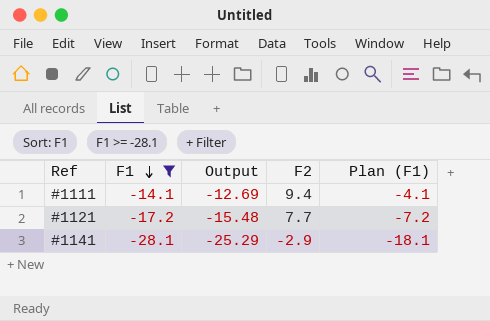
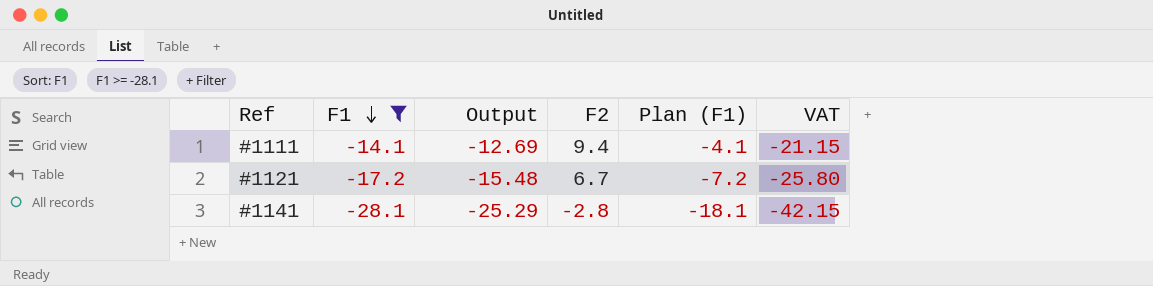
column VAT | formula: none -> [F1] * 1.5
#1121 | F2: 7.7 -> 6.7
#1141 | F2: -2.9 -> -2.8

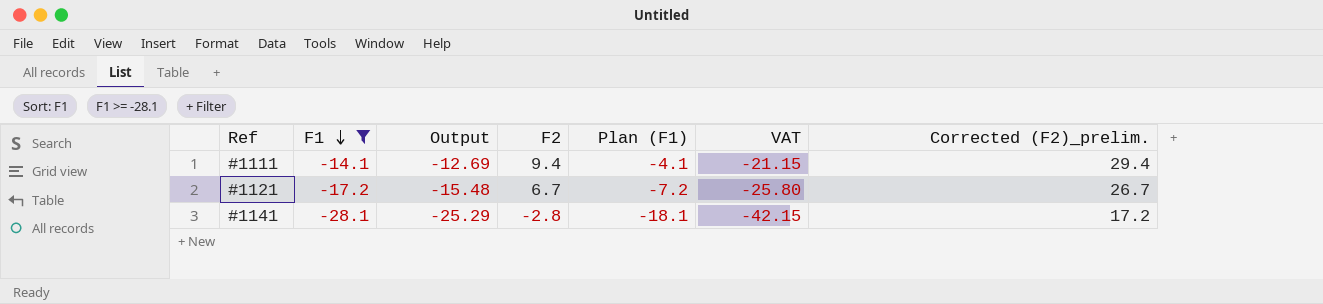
column Corrected (F2)_prelim. | formula: none -> [F2] + 20

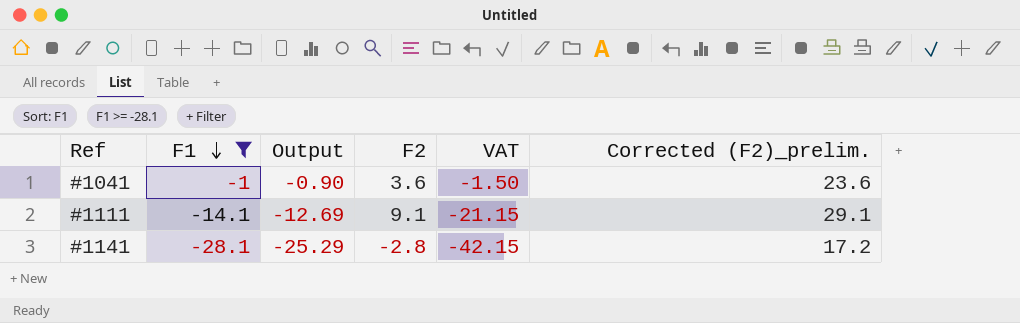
column Plan (F1) | formula: [F1] + 10 -> none
row #1121: -17.2 | -15.48 | 6.7 | -7.2 | -25.80 | 26.7 -> none
row #1041: none -> -1 | -0.90 | 3.6 | -1.50 | 23.6
#1111 | F2: 9.4 -> 9.1
#1111 | Corrected (F2)_prelim.: 29.4 -> 29.1

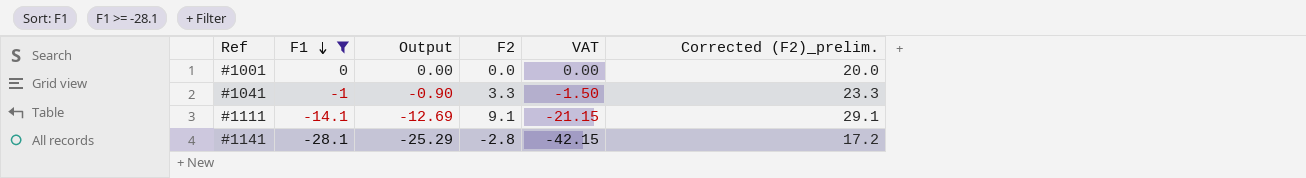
row #1001: none -> 0 | 0.00 | 0.0 | 0.00 | 20.0
#1041 | F2: 3.6 -> 3.3
#1041 | Corrected (F2)_prelim.: 23.6 -> 23.3

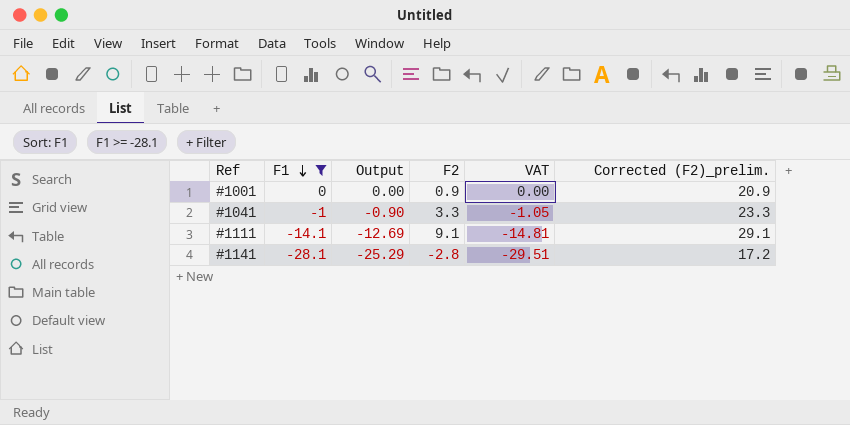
column VAT | formula: [F1] * 1.5 -> [F1] * 1.05
#1001 | F2: 0.0 -> 0.9
#1001 | Corrected (F2)_prelim.: 20.0 -> 20.9

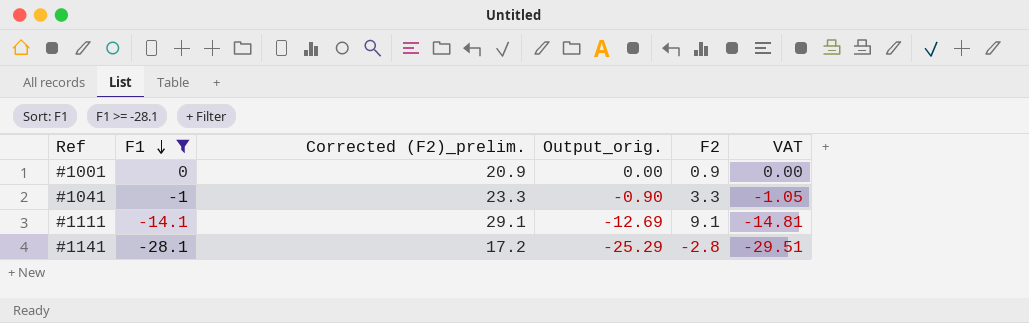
column Corrected (F2)_prelim. | position: 6 -> 3
column name: Output -> Output_orig.

